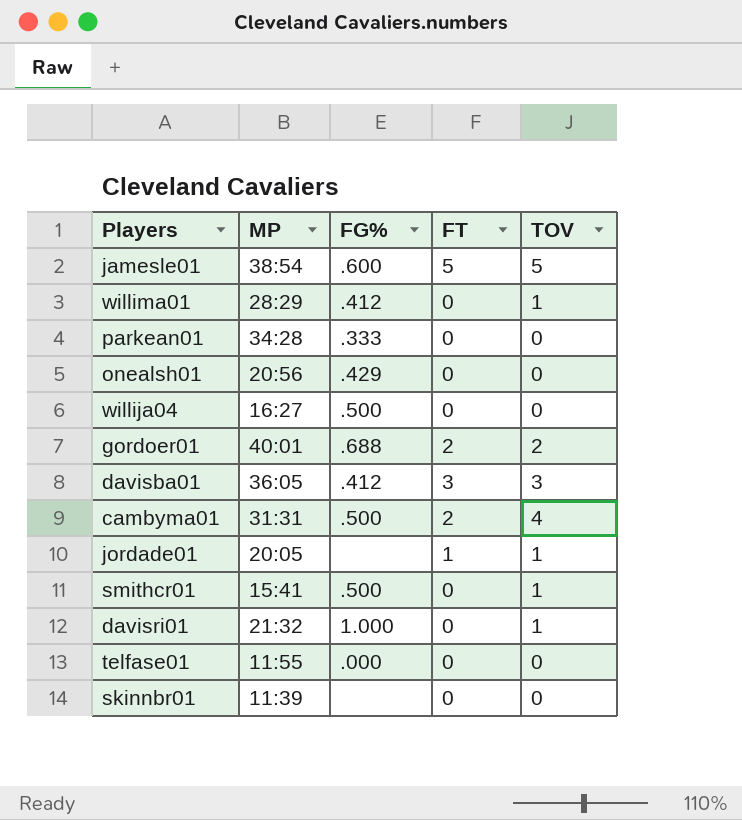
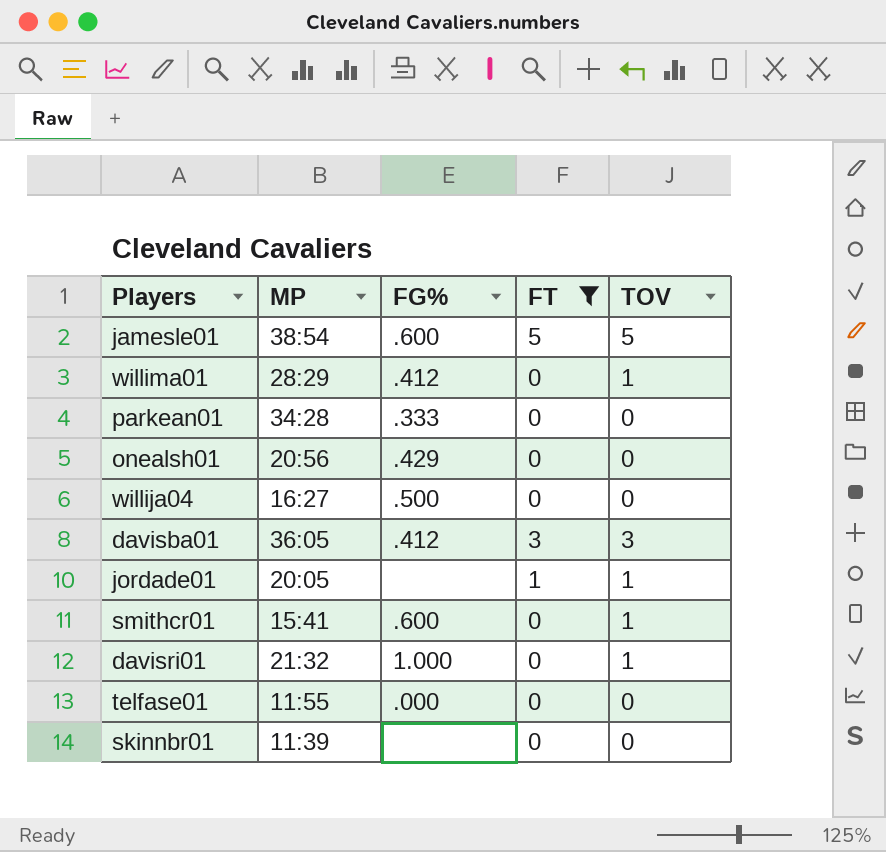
filter: none -> FT != 2
smithcr01 | FG%: .500 -> .600

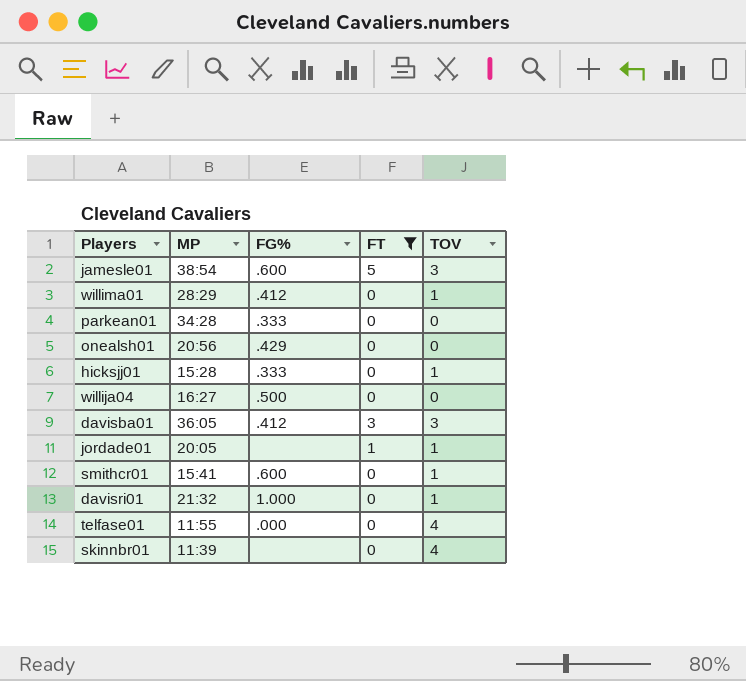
jamesle01 | TOV: 5 -> 3
row hicksjj01: none -> 15:28 | .333 | 0 | 1
telfase01 | TOV: 0 -> 4
skinnbr01 | TOV: 0 -> 4

